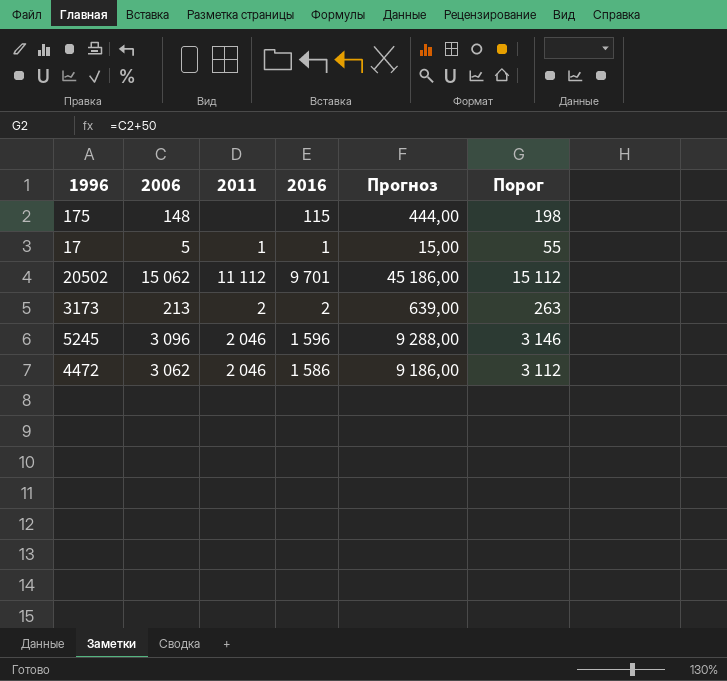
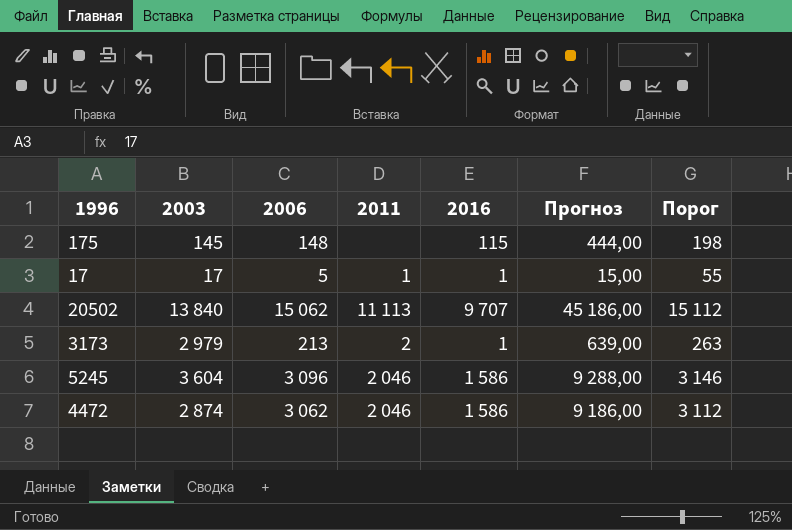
column 2003 | position: none -> 2
20502 | 2011: 11 112 -> 11 113
20502 | 2016: 9 701 -> 9 707
3173 | 2016: 2 -> 1
5245 | 2016: 1 596 -> 1 586

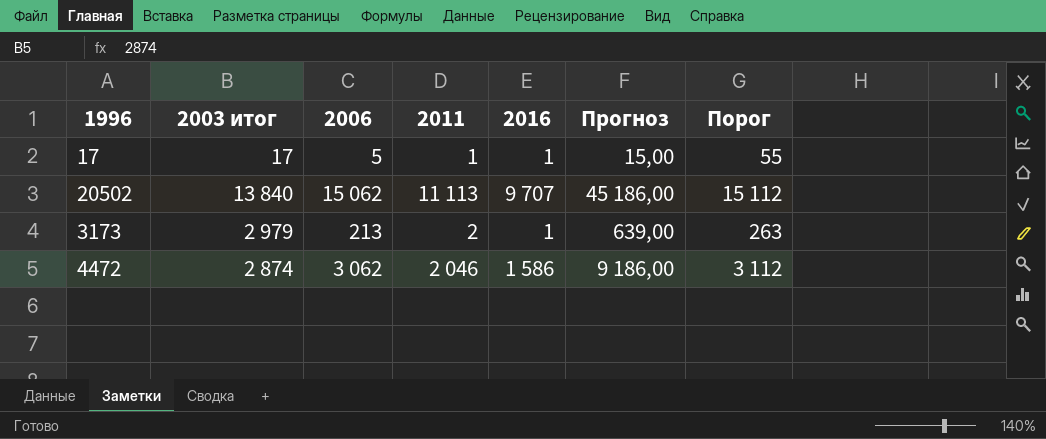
column name: 2003 -> 2003 итог
row 175: 145 | 148 | none | 115 | 444,00 | 198 -> none
row 5245: 3 604 | 3 096 | 2 046 | 1 586 | 9 288,00 | 3 146 -> none

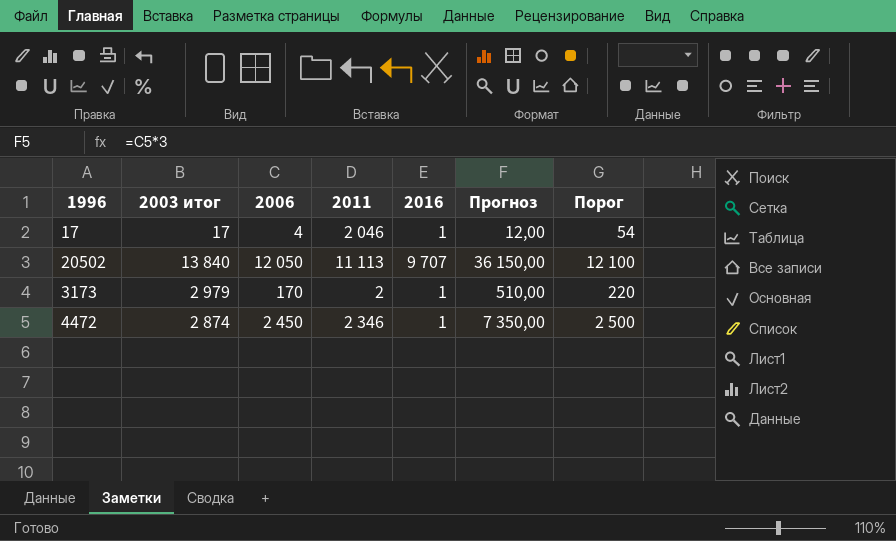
17 | 2006: 5 -> 4
17 | 2011: 1 -> 2 046
17 | Прогноз: 15,00 -> 12,00
17 | Порог: 55 -> 54
20502 | 2006: 15 062 -> 12 050
20502 | Прогноз: 45 186,00 -> 36 150,00
20502 | Порог: 15 112 -> 12 100
3173 | 2006: 213 -> 170
3173 | Прогноз: 639,00 -> 510,00
3173 | Порог: 263 -> 220
4472 | 2006: 3 062 -> 2 450
4472 | 2011: 2 046 -> 2 346
4472 | 2016: 1 586 -> 1
4472 | Прогноз: 9 186,00 -> 7 350,00
4472 | Порог: 3 112 -> 2 500

